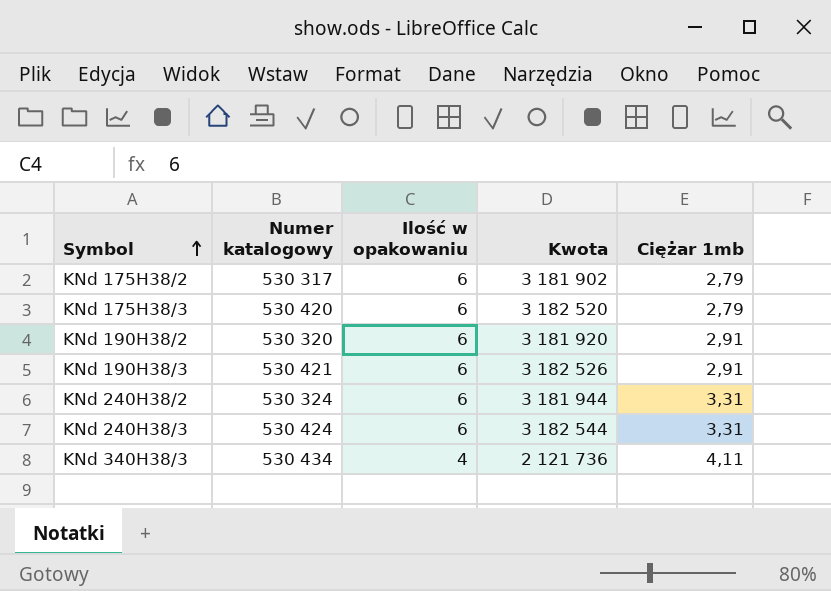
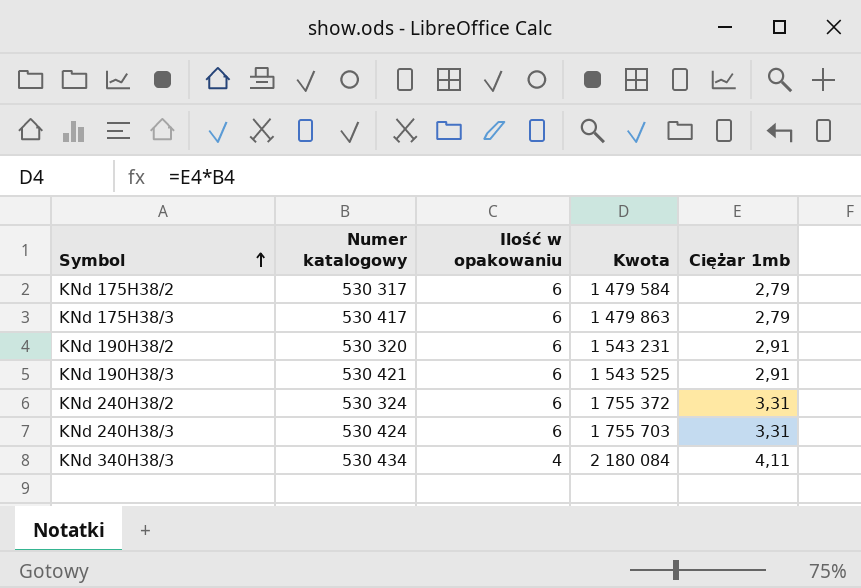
column Kwota | formula: [Numer katalogowy] * [Ilość w opakowaniu] -> [Numer katalogowy] * [Ciężar 1mb]
KNd 175H38/3 | Numer katalogowy: 530 420 -> 530 417

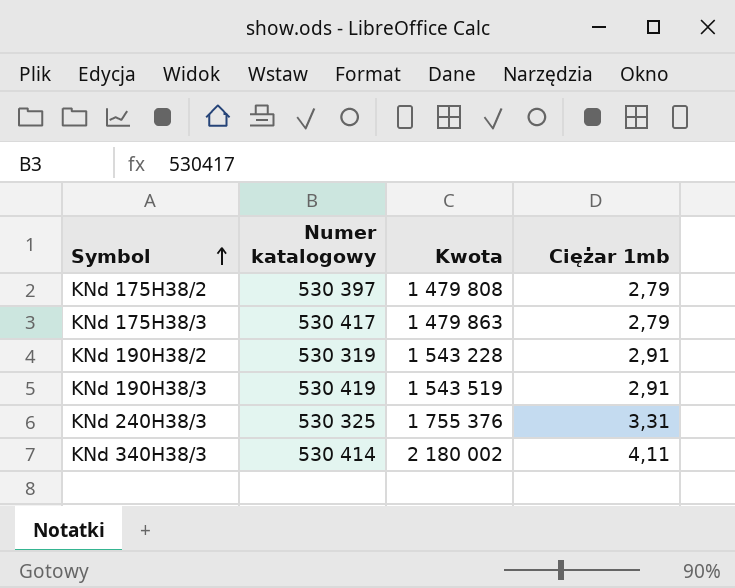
column Ilość w opakowaniu | position: 3 -> none
row KNd 240H38/2: 530 324 | 6 | 1 755 372 | 3,31 -> none
KNd 175H38/2 | Numer katalogowy: 530 317 -> 530 397
KNd 175H38/2 | Kwota: 1 479 584 -> 1 479 808
KNd 190H38/2 | Numer katalogowy: 530 320 -> 530 319
KNd 190H38/2 | Kwota: 1 543 231 -> 1 543 228
KNd 190H38/3 | Numer katalogowy: 530 421 -> 530 419
KNd 190H38/3 | Kwota: 1 543 525 -> 1 543 519
KNd 240H38/3 | Numer katalogowy: 530 424 -> 530 325
KNd 240H38/3 | Kwota: 1 755 703 -> 1 755 376
KNd 340H38/3 | Numer katalogowy: 530 434 -> 530 414
KNd 340H38/3 | Kwota: 2 180 084 -> 2 180 002

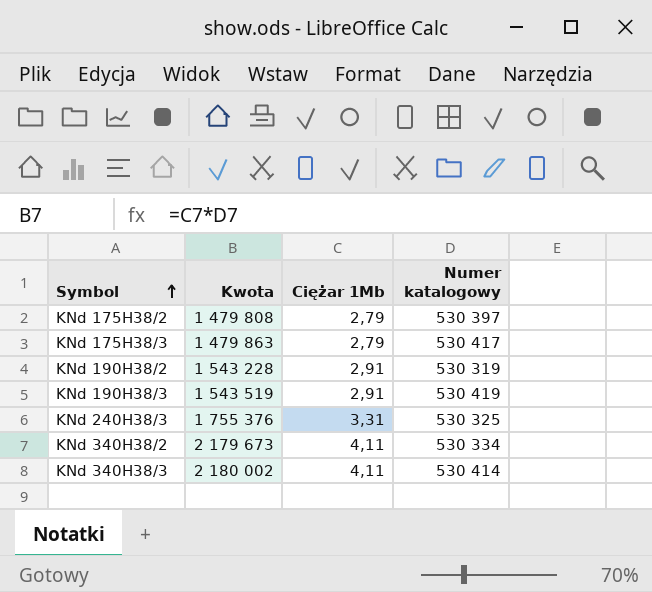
column name: Ciężar 1mb -> Ciężar 1Mb
column Numer katalogowy | position: 2 -> 4
row KNd 340H38/2: none -> 2 179 673 | 4,11 | 530 334

